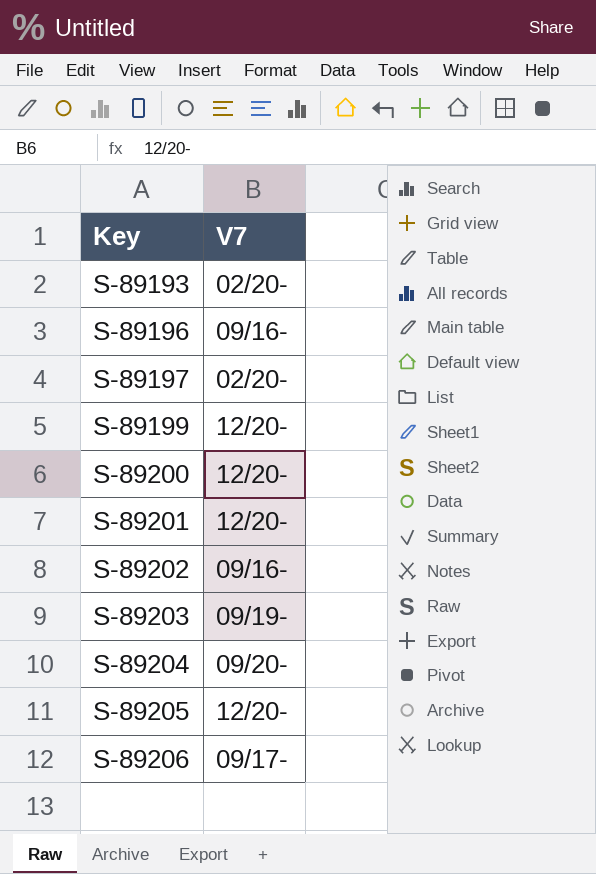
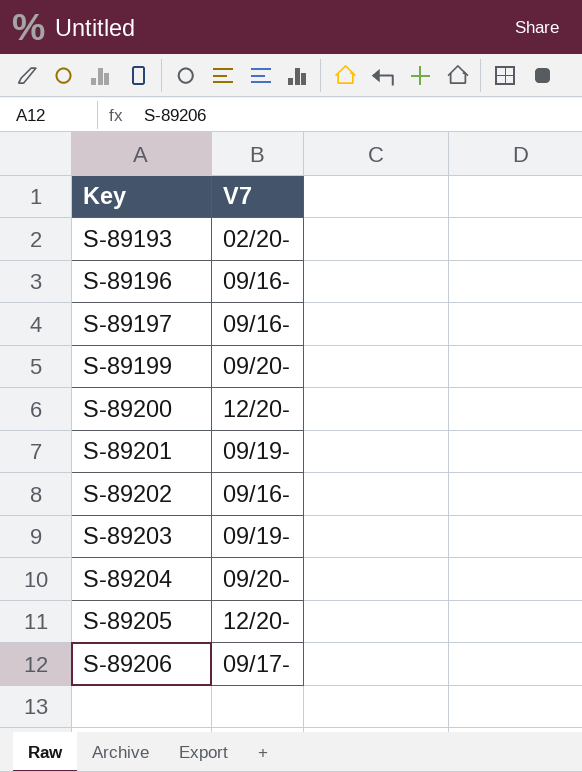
S-89197 | V7: 02/20- -> 09/16-
S-89199 | V7: 12/20- -> 09/20-
S-89201 | V7: 12/20- -> 09/19-

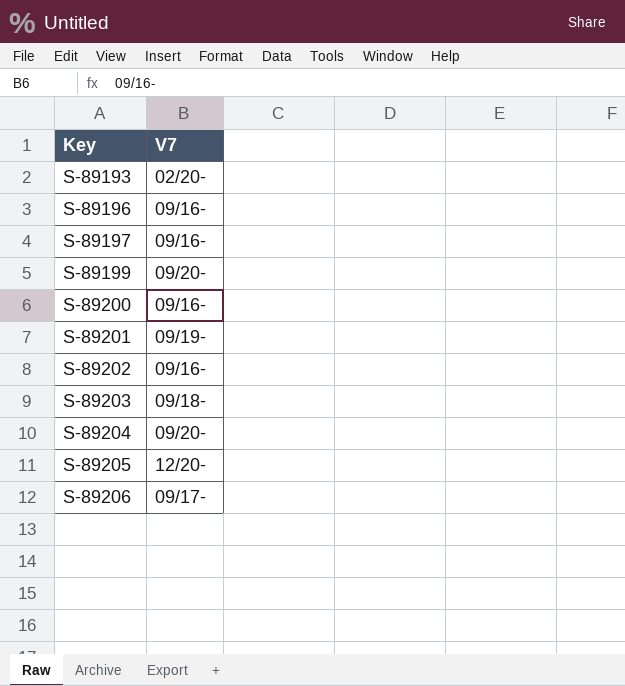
S-89200 | V7: 12/20- -> 09/16-
S-89203 | V7: 09/19- -> 09/18-

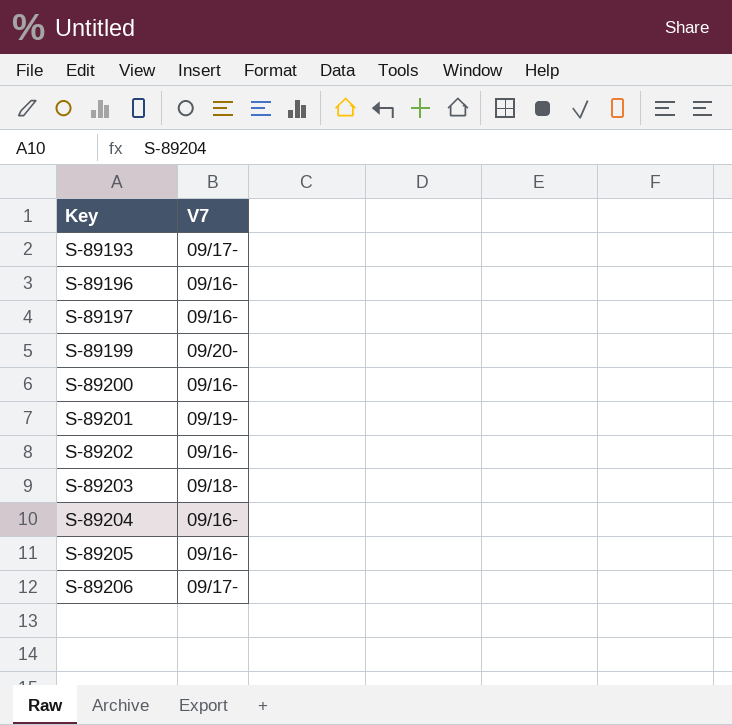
S-89193 | V7: 02/20- -> 09/17-
S-89204 | V7: 09/20- -> 09/16-
S-89205 | V7: 12/20- -> 09/16-

